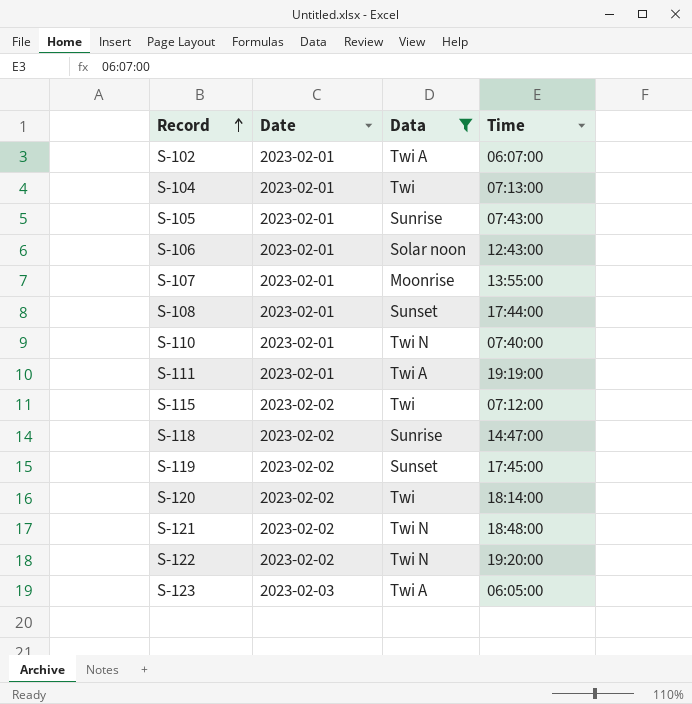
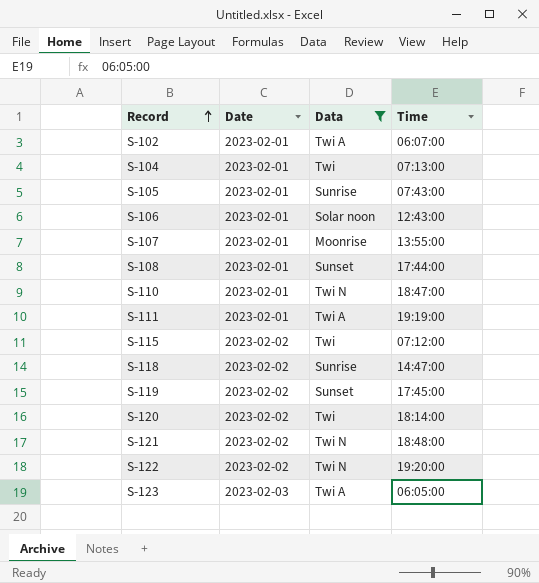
S-110 | Time: 07:40:00 -> 18:47:00

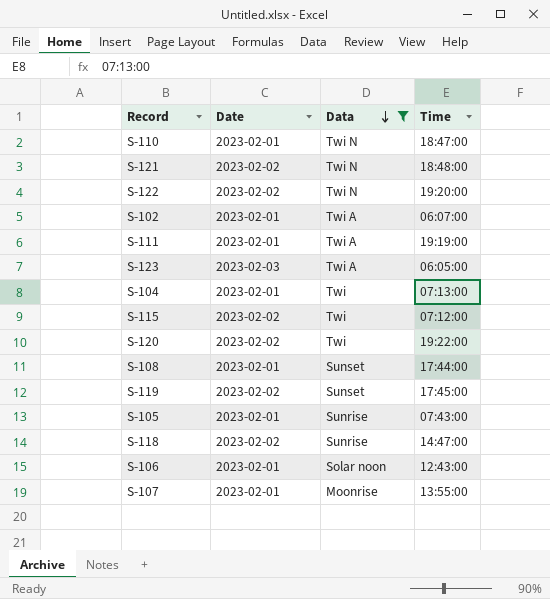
row order: Record ascending -> Data descending
S-120 | Time: 18:14:00 -> 19:22:00

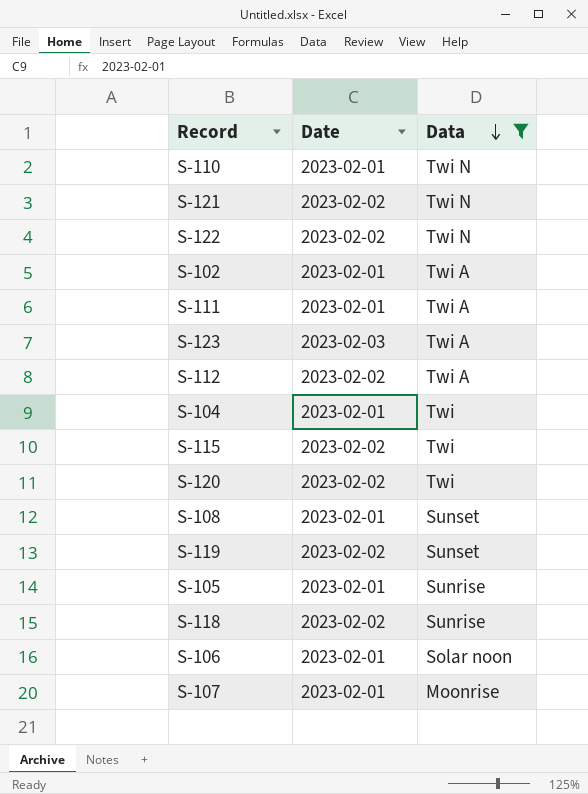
column Time | position: 4 -> none
row S-112: none -> 2023-02-02 | Twi A

